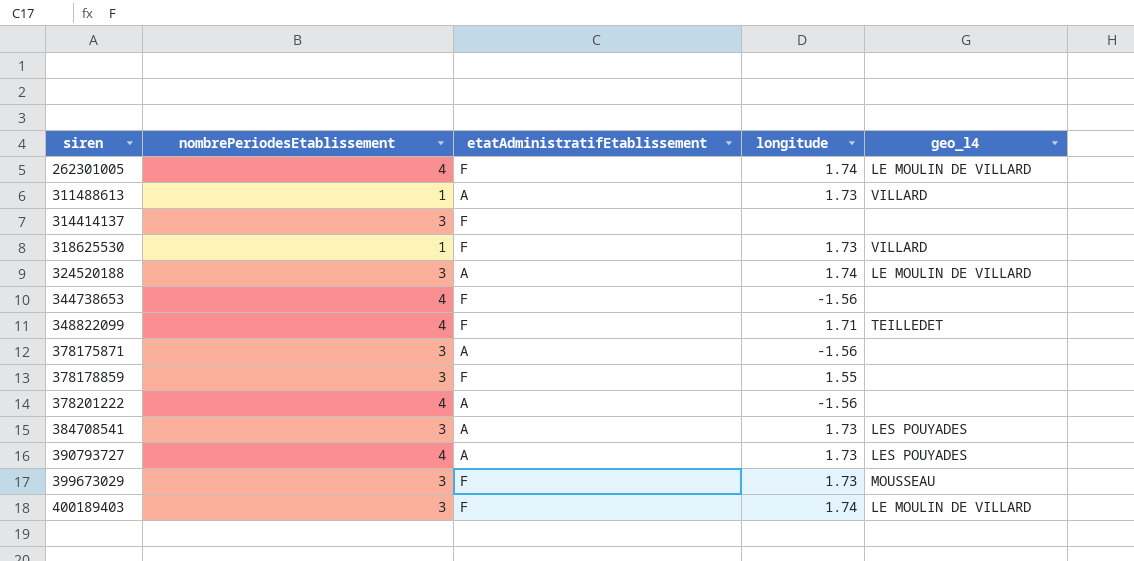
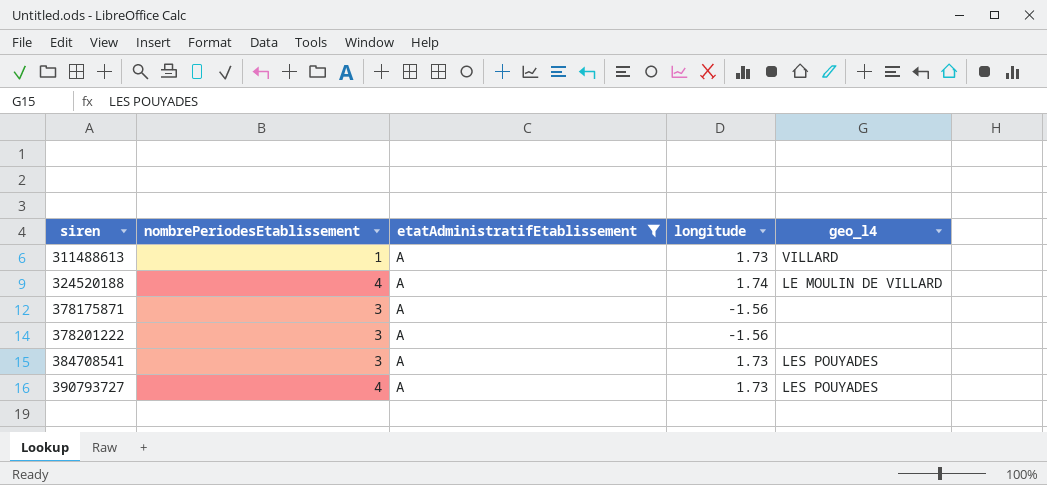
filter: none -> etatAdministratifEtablissement = A
324520188 | nombrePeriodesEtablissement: 3 -> 4
378201222 | nombrePeriodesEtablissement: 4 -> 3

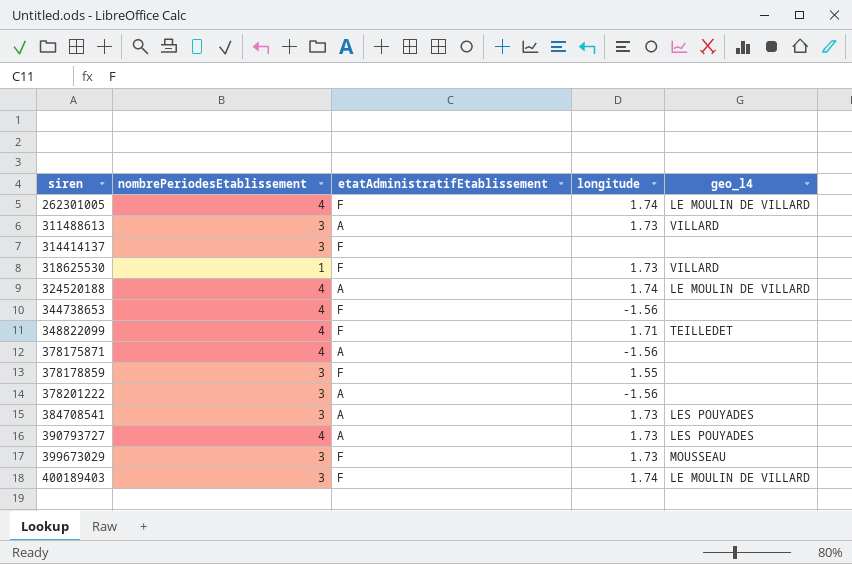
filter: etatAdministratifEtablissement = A -> none
311488613 | nombrePeriodesEtablissement: 1 -> 3
378175871 | nombrePeriodesEtablissement: 3 -> 4

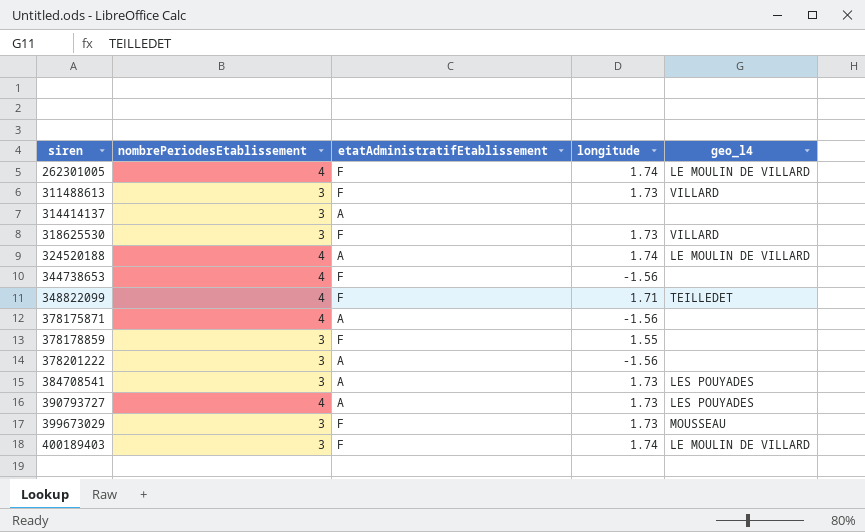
311488613 | etatAdministratifEtablissement: A -> F
314414137 | etatAdministratifEtablissement: F -> A
318625530 | nombrePeriodesEtablissement: 1 -> 3

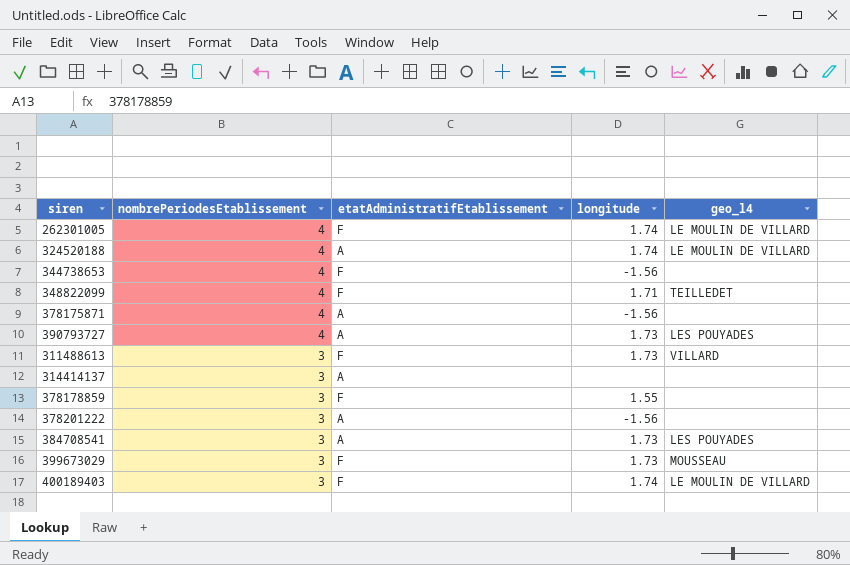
row order: siren ascending -> nombrePeriodesEtablissement descending
row 318625530: 3 | F | 1.73 | VILLARD -> none

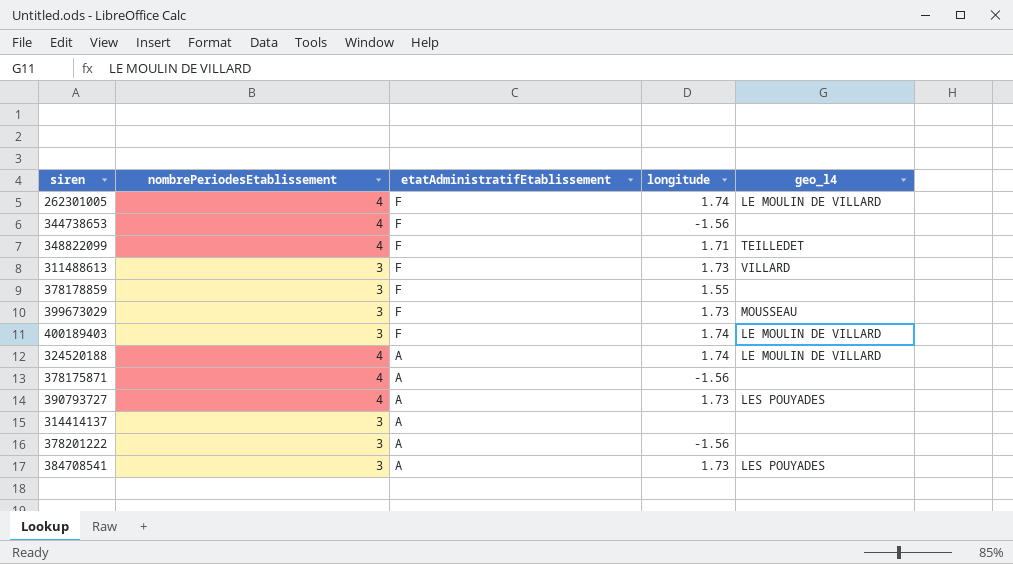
row order: nombrePeriodesEtablissement descending -> etatAdministratifEtablissement descending

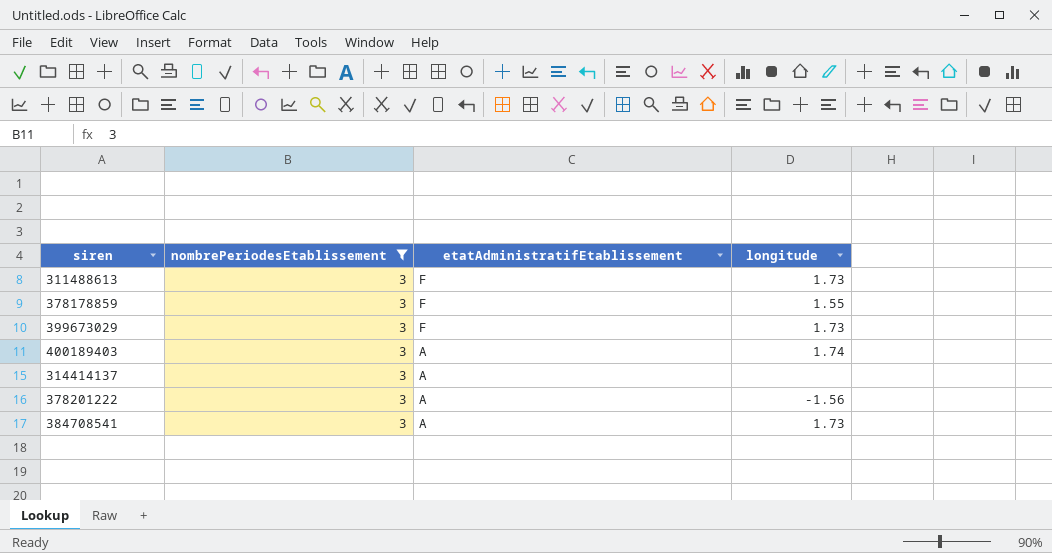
filter: none -> nombrePeriodesEtablissement = 3
column geo_l4 | position: 5 -> none
400189403 | etatAdministratifEtablissement: F -> A

